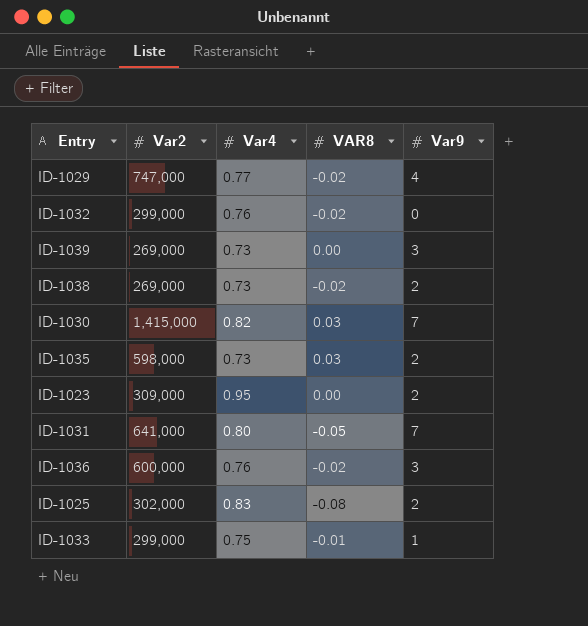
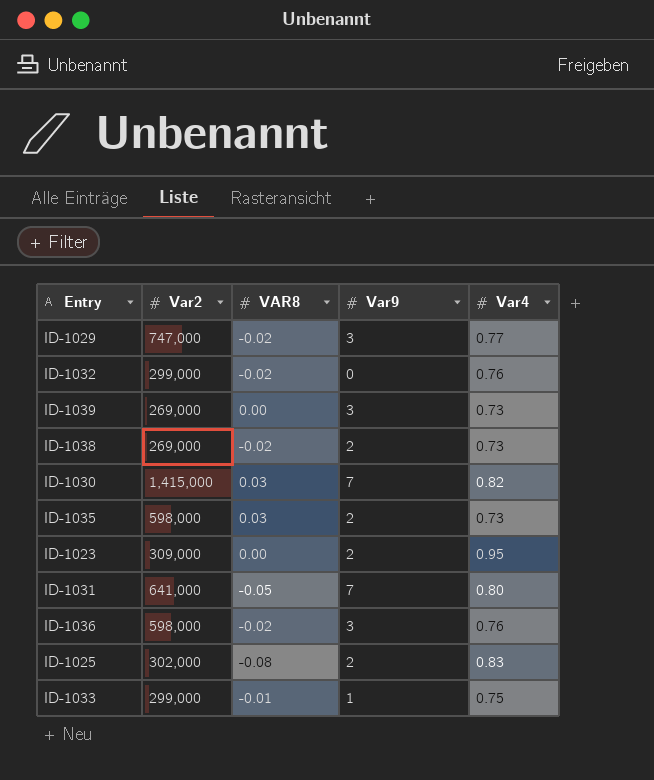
column Var4 | position: 3 -> 5
ID-1029 | Var9: 4 -> 3
ID-1036 | Var2: 600,000 -> 598,000

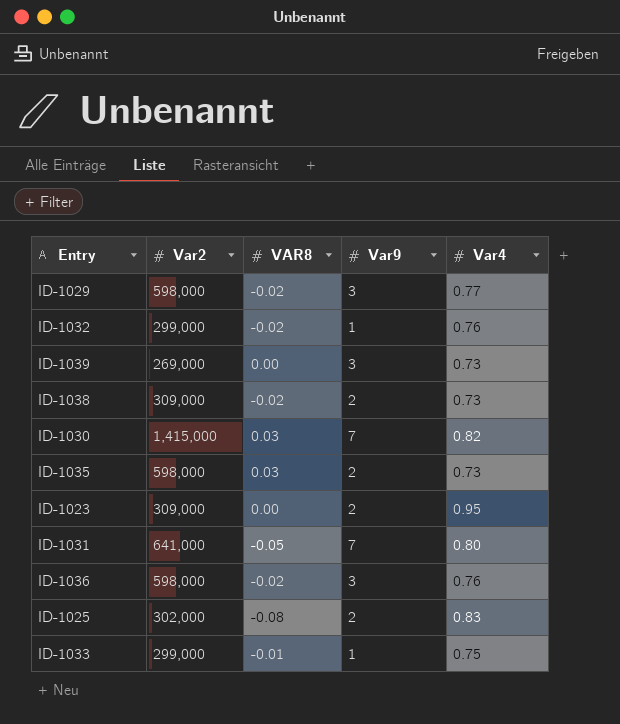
ID-1029 | Var2: 747,000 -> 598,000
ID-1032 | Var9: 0 -> 1
ID-1038 | Var2: 269,000 -> 309,000

